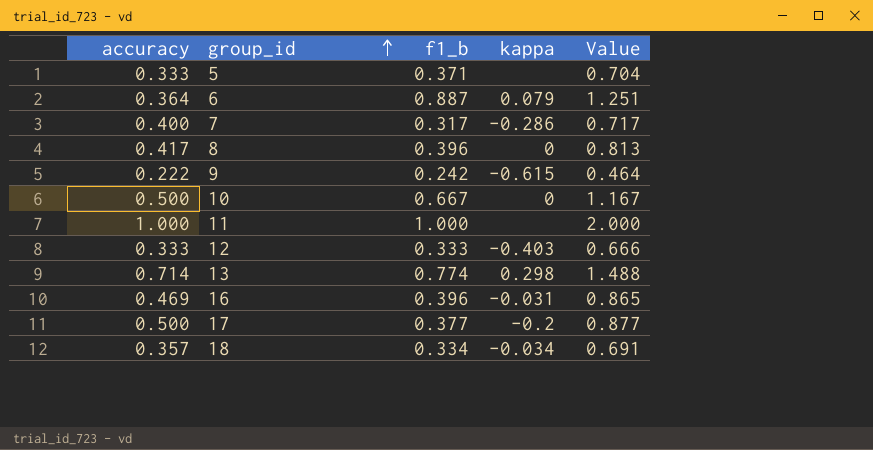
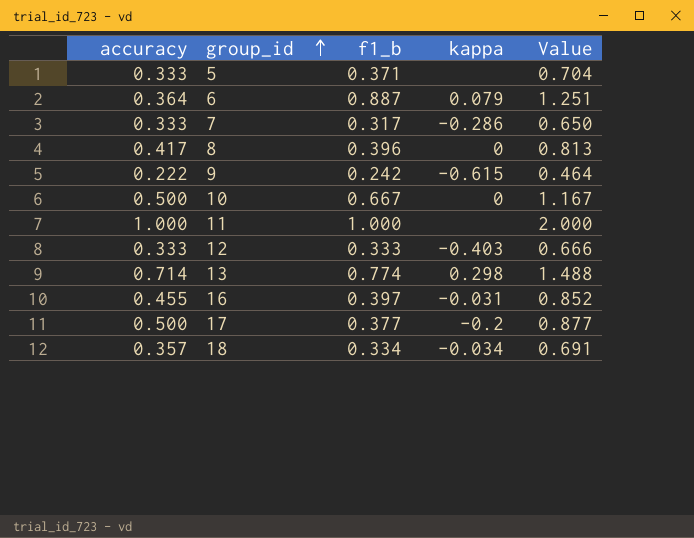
7 | accuracy: 0.400 -> 0.333
7 | Value: 0.717 -> 0.650
16 | accuracy: 0.469 -> 0.455
16 | f1_b: 0.396 -> 0.397
16 | Value: 0.865 -> 0.852

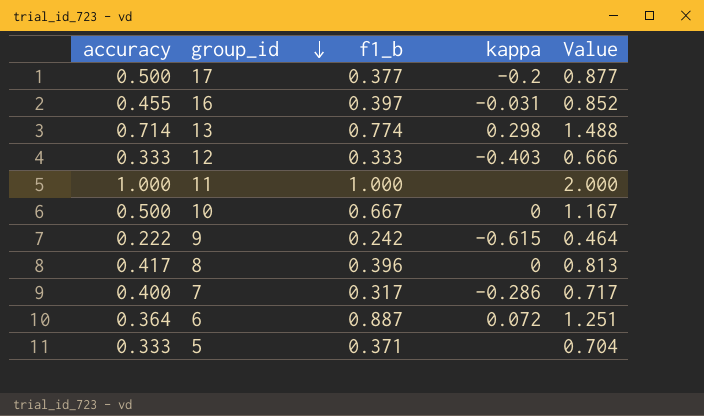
row order: group_id ascending -> group_id descending
row 18: 0.357 | 0.334 | -0.034 | 0.691 -> none
7 | accuracy: 0.333 -> 0.400
7 | Value: 0.650 -> 0.717
6 | kappa: 0.079 -> 0.072

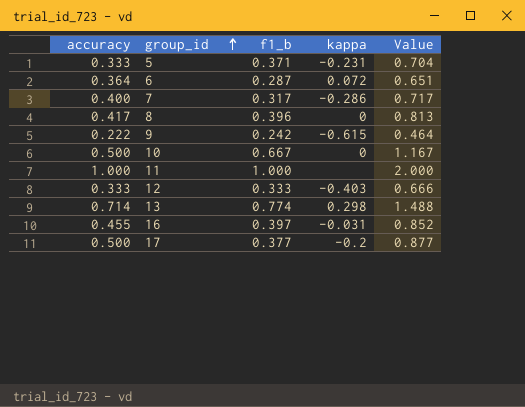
row order: group_id descending -> group_id ascending
5 | kappa: none -> -0.231
6 | f1_b: 0.887 -> 0.287
6 | Value: 1.251 -> 0.651

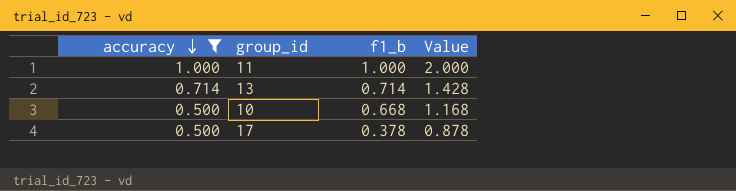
filter: none -> accuracy >= 0.500
row order: group_id ascending -> accuracy descending
column kappa | position: 4 -> none
13 | f1_b: 0.774 -> 0.714
13 | Value: 1.488 -> 1.428
10 | f1_b: 0.667 -> 0.668
10 | Value: 1.167 -> 1.168
17 | f1_b: 0.377 -> 0.378
17 | Value: 0.877 -> 0.878

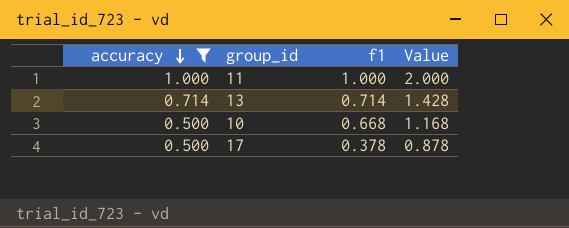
column name: f1_b -> f1

